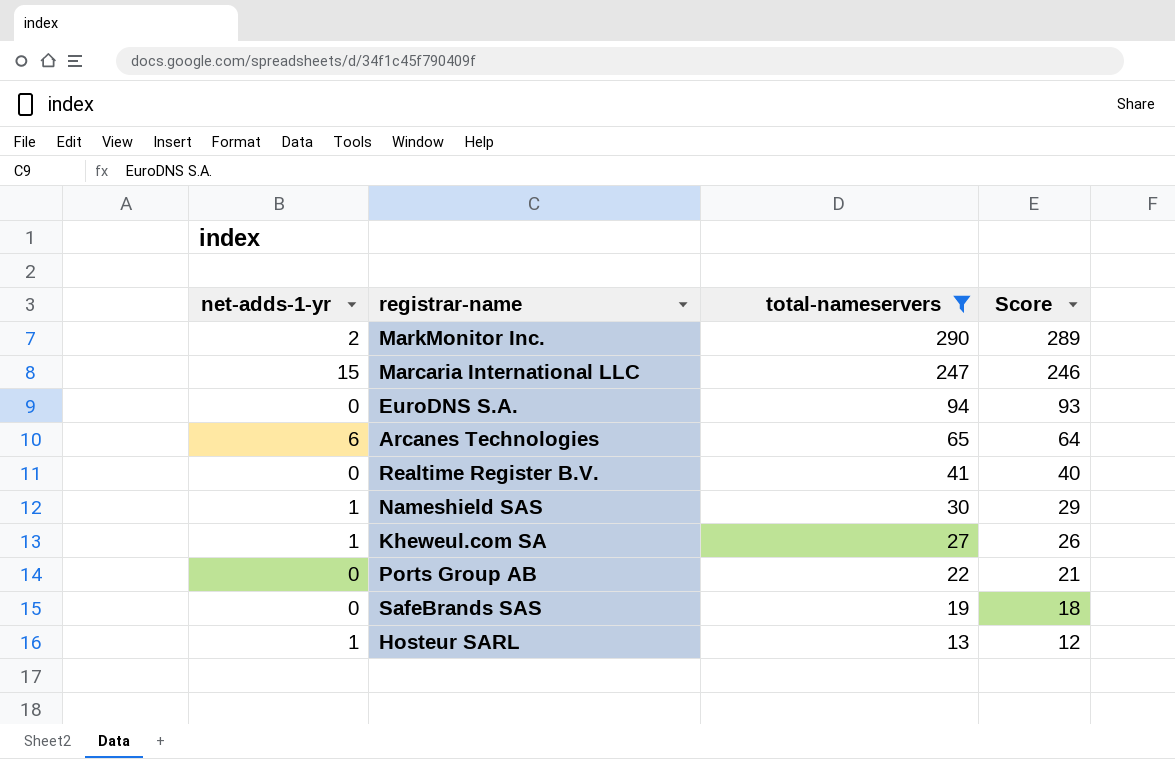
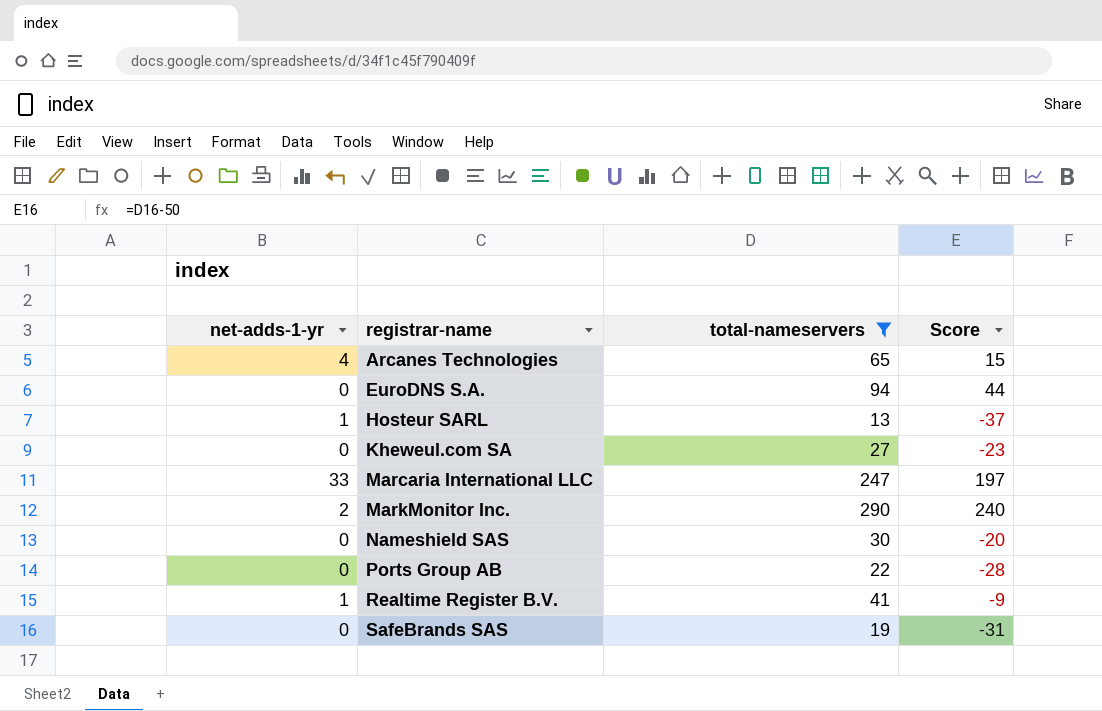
row order: total-nameservers descending -> registrar-name ascending
column Score | formula: [total-nameservers] - 1 -> [total-nameservers] - 50
Arcanes Technologies | net-adds-1-yr: 6 -> 4
Kheweul.com SA | net-adds-1-yr: 1 -> 0
Marcaria International LLC | net-adds-1-yr: 15 -> 33
Nameshield SAS | net-adds-1-yr: 1 -> 0
Realtime Register B.V. | net-adds-1-yr: 0 -> 1

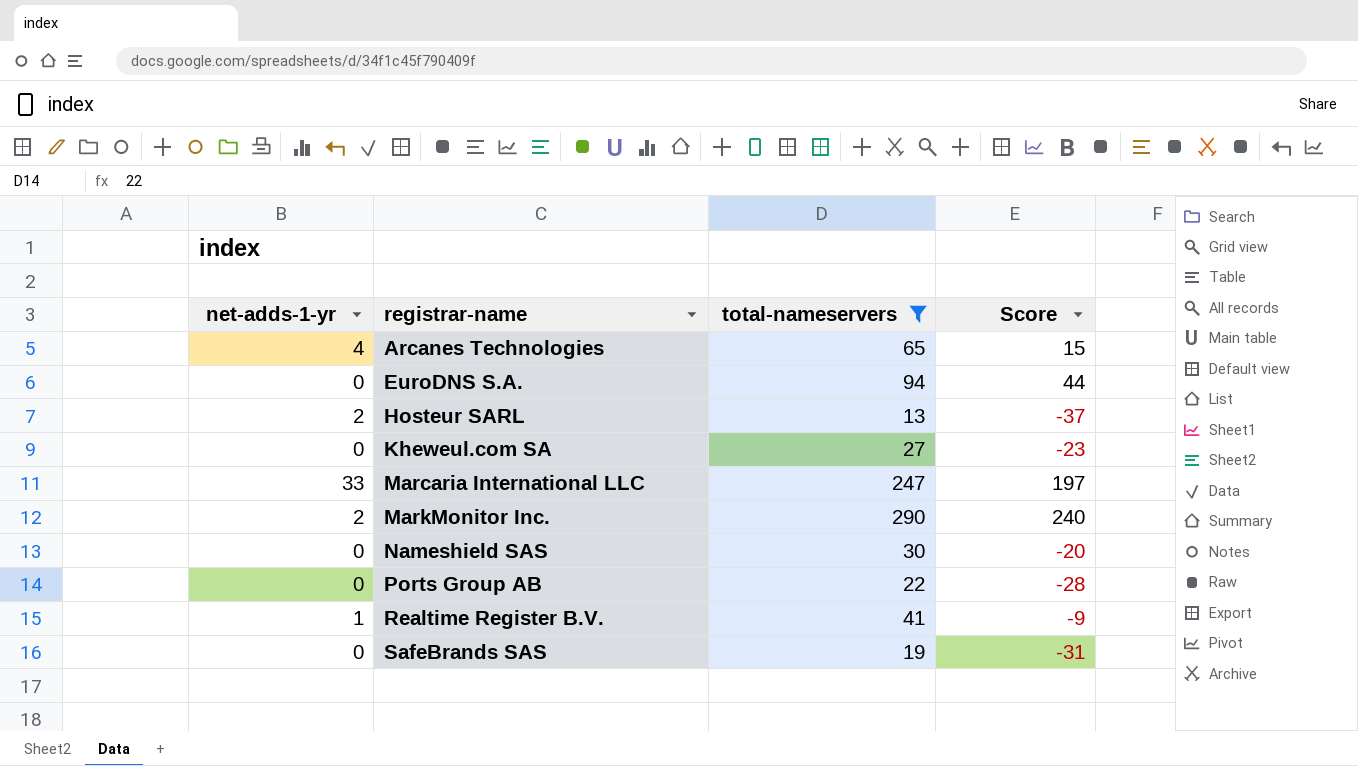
Hosteur SARL | net-adds-1-yr: 1 -> 2

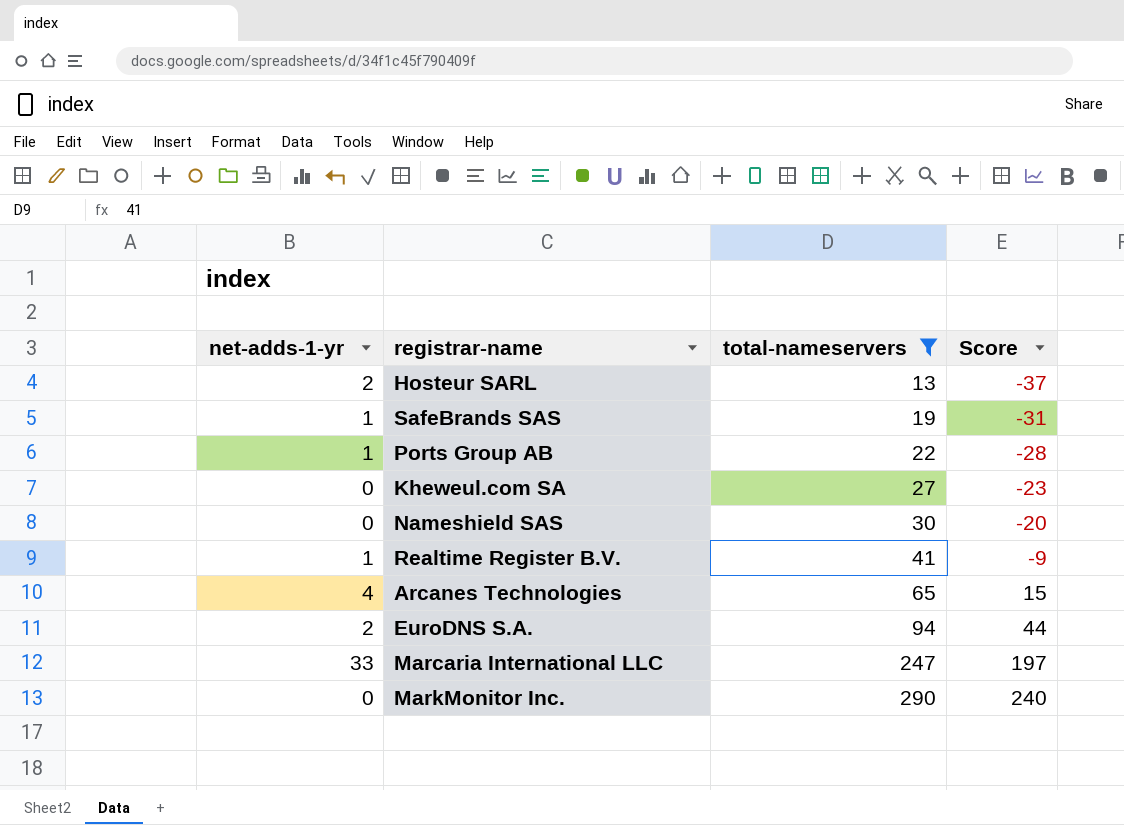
row order: registrar-name ascending -> total-nameservers ascending
SafeBrands SAS | net-adds-1-yr: 0 -> 1
Ports Group AB | net-adds-1-yr: 0 -> 1
EuroDNS S.A. | net-adds-1-yr: 0 -> 2
MarkMonitor Inc. | net-adds-1-yr: 2 -> 0

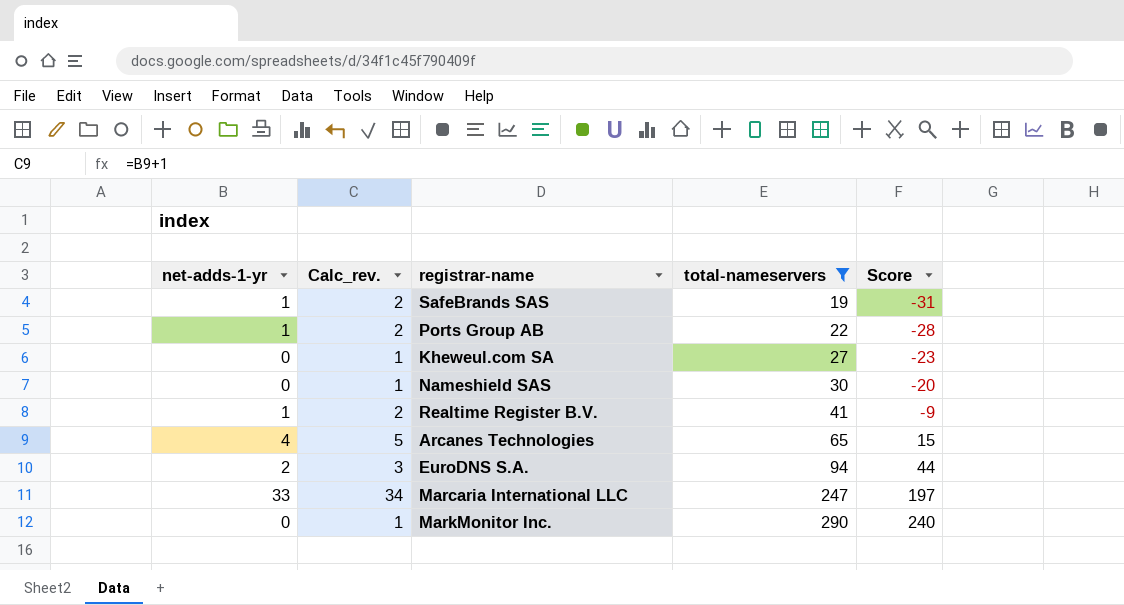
column Calc_rev. | formula: none -> [net-adds-1-yr] + 1
row Hosteur SARL: 2 | 13 | -37 -> none

